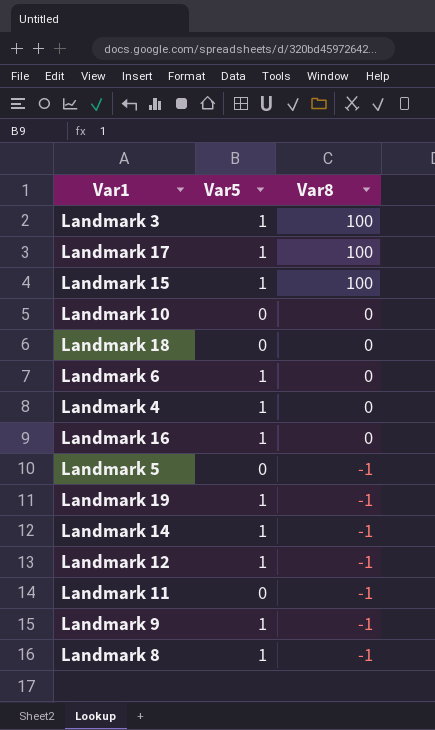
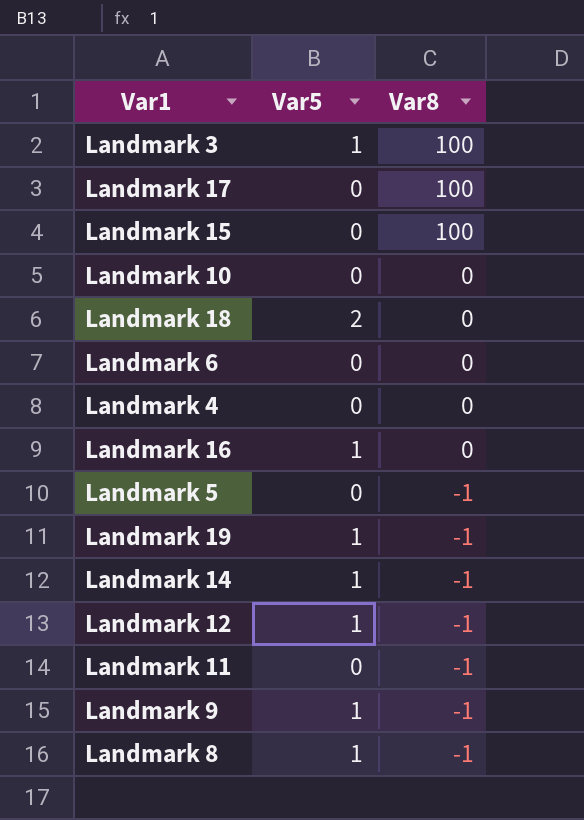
Landmark 17 | Var5: 1 -> 0
Landmark 15 | Var5: 1 -> 0
Landmark 18 | Var5: 0 -> 2
Landmark 6 | Var5: 1 -> 0
Landmark 4 | Var5: 1 -> 0

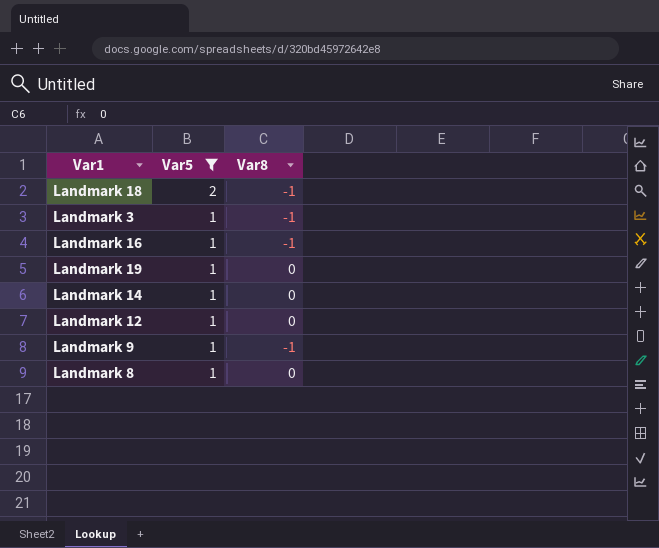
filter: none -> Var5 != 0
row order: Var8 descending -> Var5 descending
Landmark 18 | Var8: 0 -> -1
Landmark 3 | Var8: 100 -> -1
Landmark 16 | Var8: 0 -> -1
Landmark 19 | Var8: -1 -> 0
Landmark 14 | Var8: -1 -> 0
Landmark 12 | Var8: -1 -> 0
Landmark 8 | Var8: -1 -> 0

